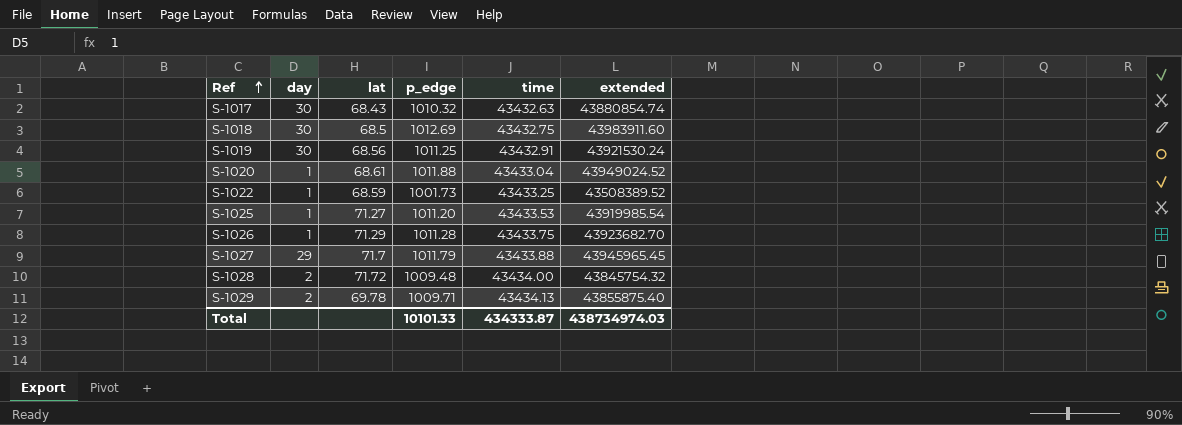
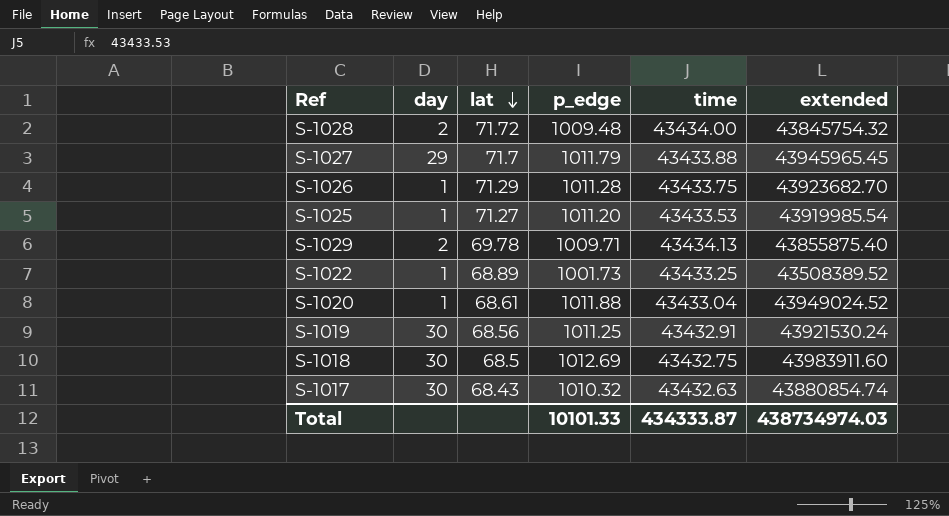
row order: Ref ascending -> lat descending
S-1022 | lat: 68.59 -> 68.89

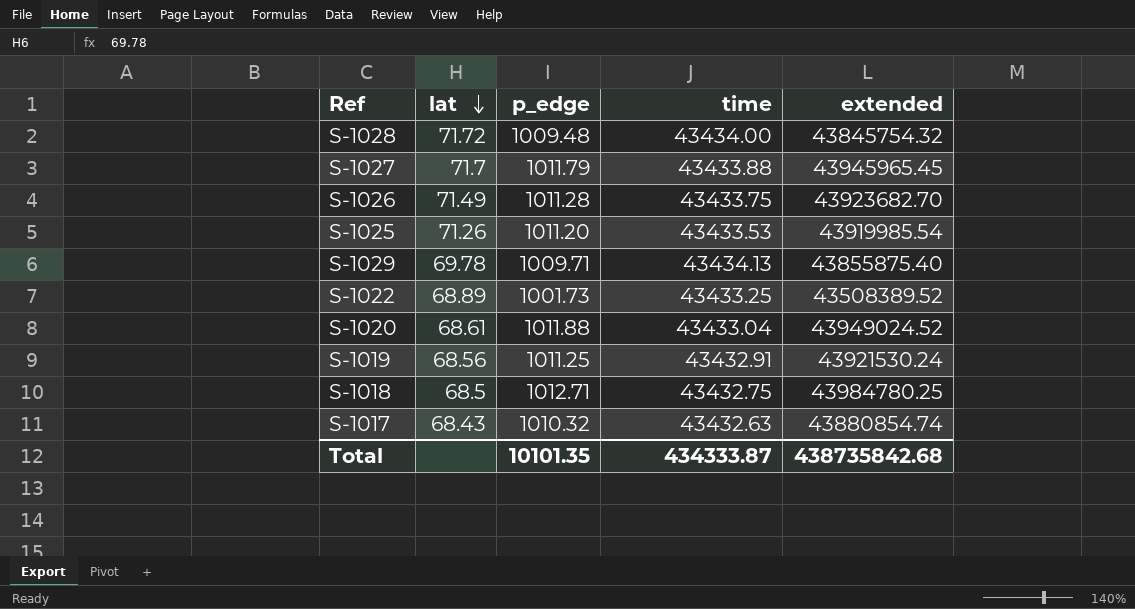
column day | position: 2 -> none
S-1026 | lat: 71.29 -> 71.49
S-1025 | lat: 71.27 -> 71.26
S-1018 | p_edge: 1012.69 -> 1012.71
S-1018 | extended: 43983911.60 -> 43984780.25
Total | p_edge: 10101.33 -> 10101.35
Total | extended: 438734974.03 -> 438735842.68

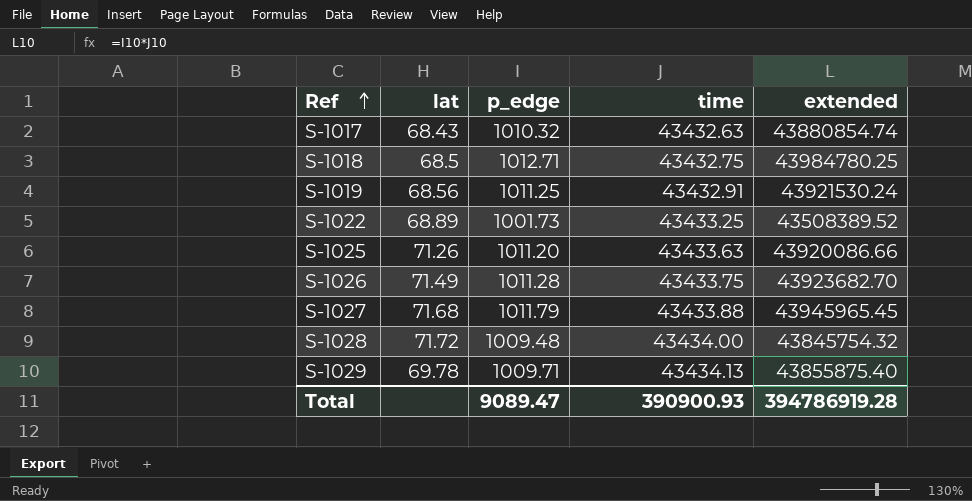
row order: lat descending -> Ref ascending
row S-1020: 68.61 | 1011.88 | 43433.04 | 43949024.52 -> none
S-1025 | time: 43433.53 -> 43433.63
S-1025 | extended: 43919985.54 -> 43920086.66
S-1027 | lat: 71.7 -> 71.68
Total | p_edge: 10101.35 -> 9089.47
Total | time: 434333.87 -> 390900.93
Total | extended: 438735842.68 -> 394786919.28

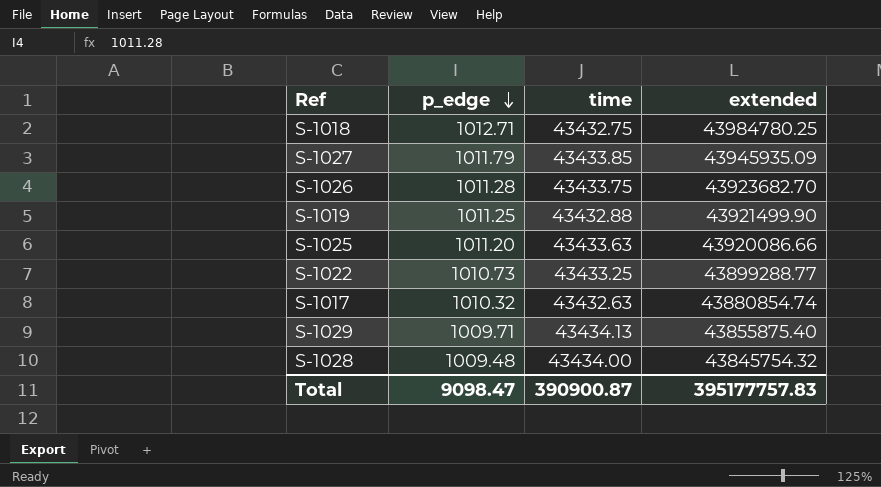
row order: Ref ascending -> p_edge descending
column lat | position: 2 -> none
S-1027 | time: 43433.88 -> 43433.85
S-1027 | extended: 43945965.45 -> 43945935.09
S-1019 | time: 43432.91 -> 43432.88
S-1019 | extended: 43921530.24 -> 43921499.90
S-1022 | p_edge: 1001.73 -> 1010.73
S-1022 | extended: 43508389.52 -> 43899288.77
Total | p_edge: 9089.47 -> 9098.47
Total | time: 390900.93 -> 390900.87
Total | extended: 394786919.28 -> 395177757.83

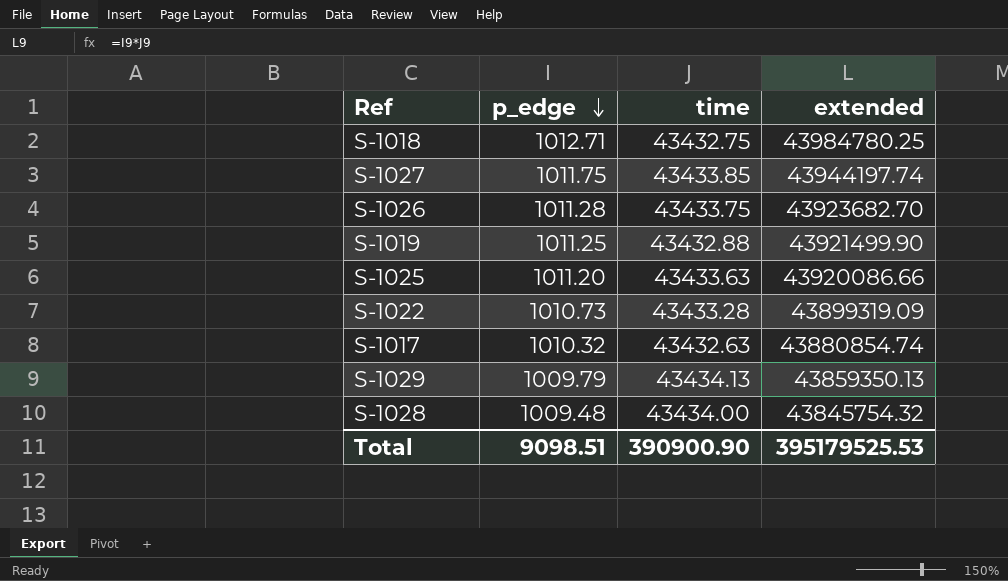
S-1027 | p_edge: 1011.79 -> 1011.75
S-1027 | extended: 43945935.09 -> 43944197.74
S-1022 | time: 43433.25 -> 43433.28
S-1022 | extended: 43899288.77 -> 43899319.09
S-1029 | p_edge: 1009.71 -> 1009.79
S-1029 | extended: 43855875.40 -> 43859350.13
Total | p_edge: 9098.47 -> 9098.51
Total | time: 390900.87 -> 390900.90
Total | extended: 395177757.83 -> 395179525.53

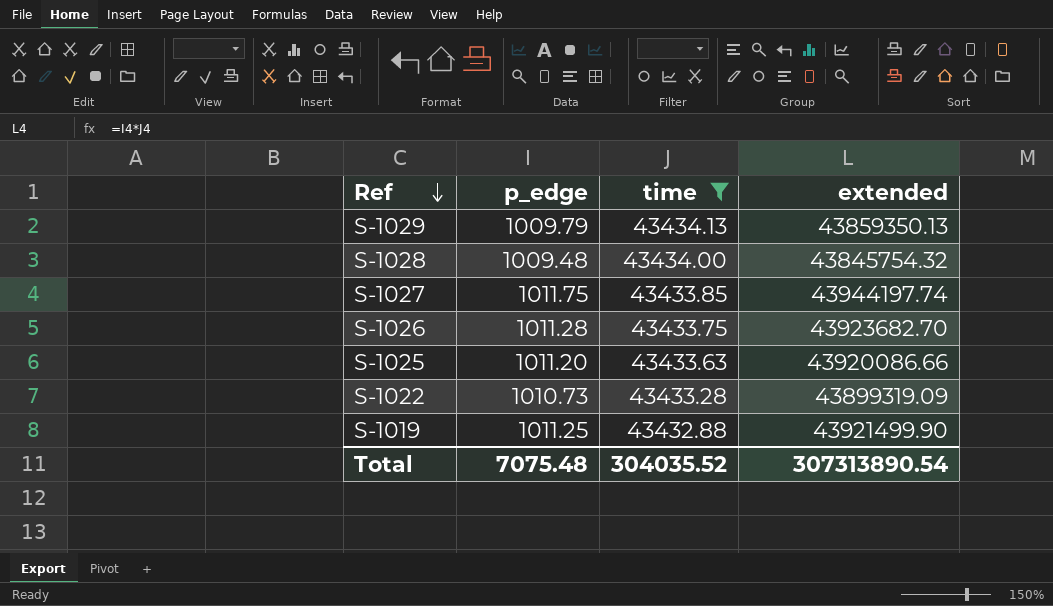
filter: none -> time >= 43432.88
row order: p_edge descending -> Ref descending
Total | p_edge: 9098.51 -> 7075.48
Total | time: 390900.90 -> 304035.52
Total | extended: 395179525.53 -> 307313890.54

